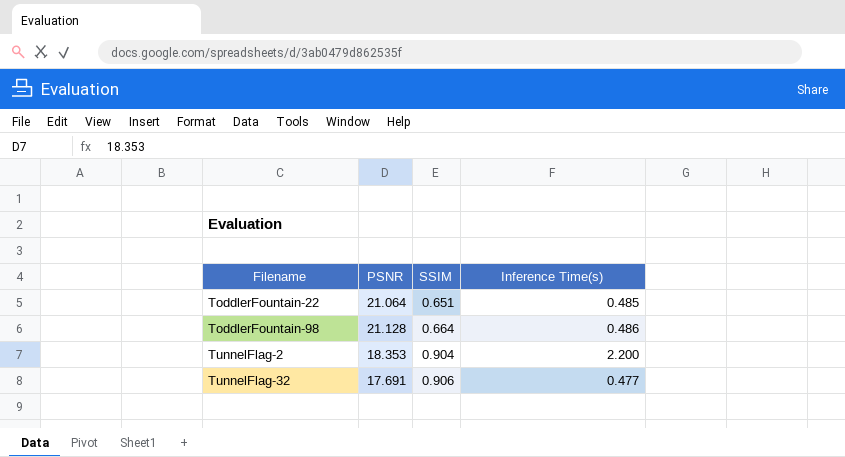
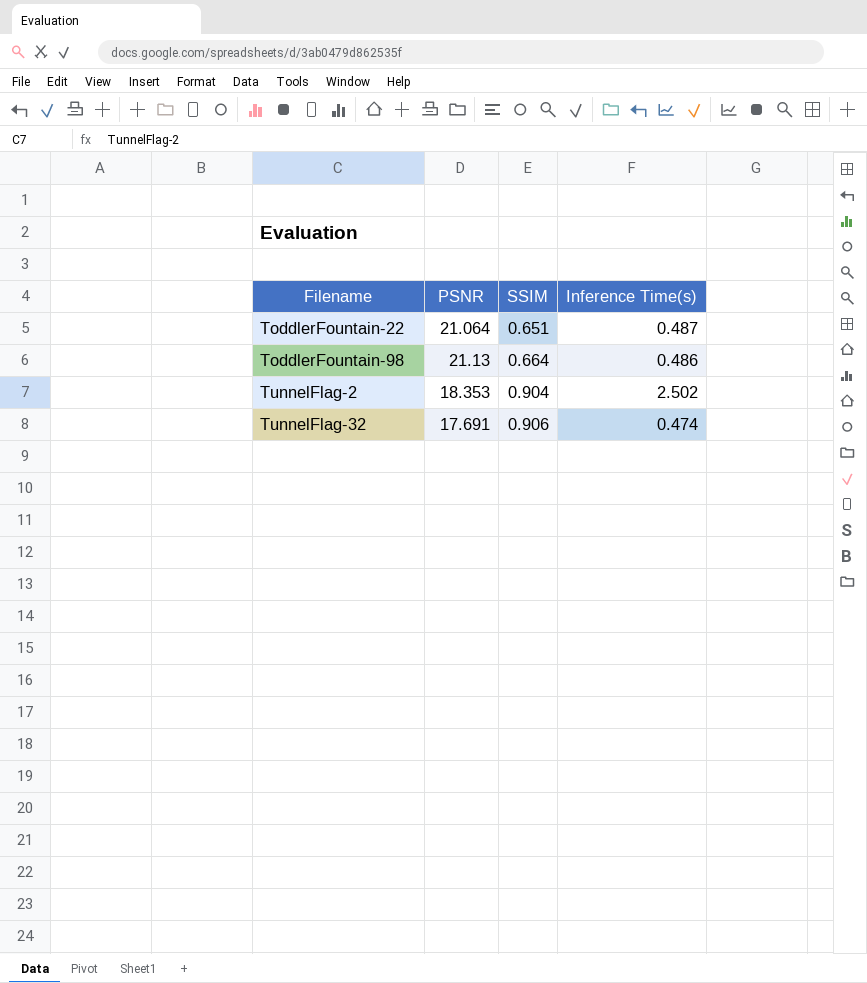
ToddlerFountain-22 | Inference Time(s): 0.485 -> 0.487
ToddlerFountain-98 | PSNR: 21.128 -> 21.13
TunnelFlag-2 | Inference Time(s): 2.200 -> 2.502
TunnelFlag-32 | Inference Time(s): 0.477 -> 0.474

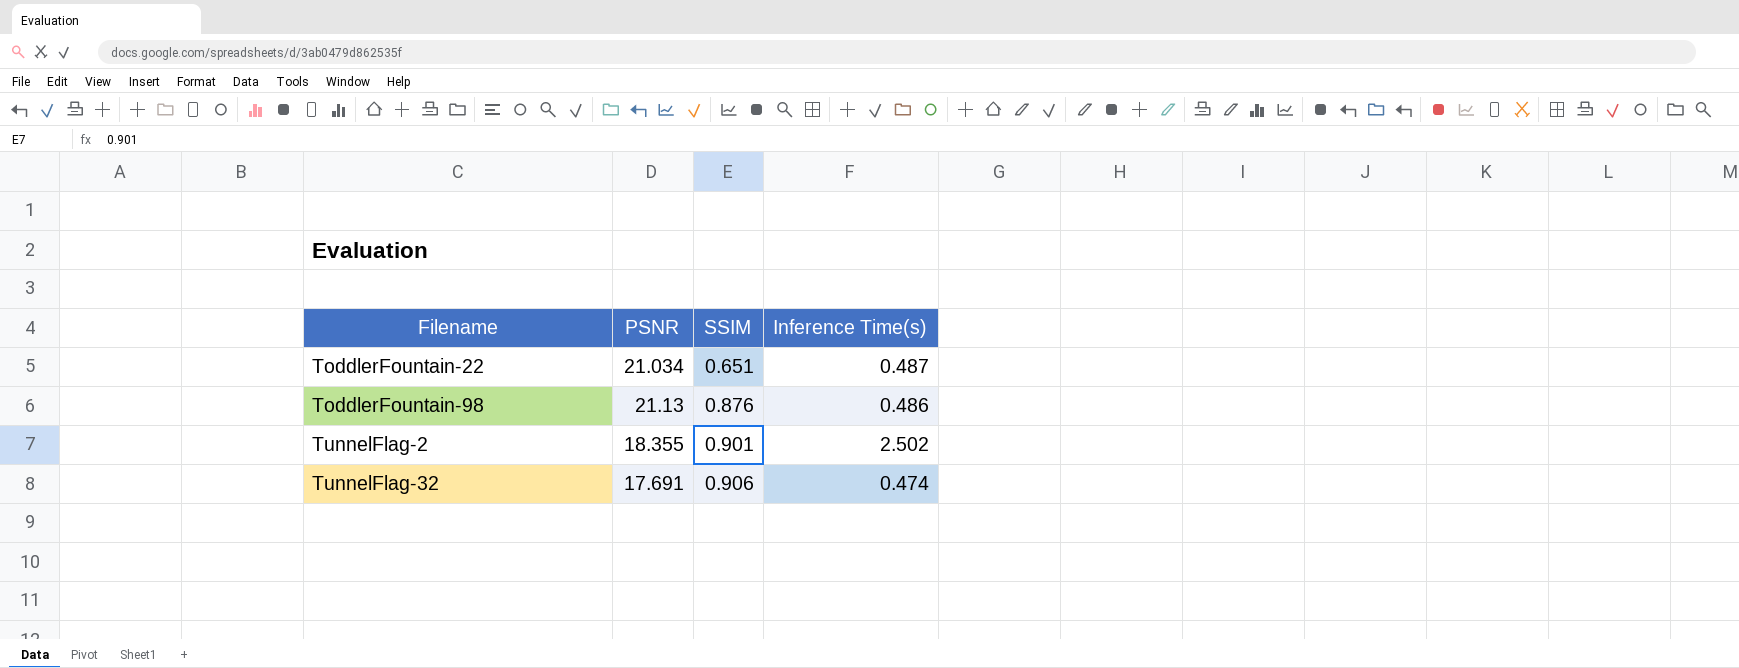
ToddlerFountain-22 | PSNR: 21.064 -> 21.034
ToddlerFountain-98 | SSIM: 0.664 -> 0.876
TunnelFlag-2 | PSNR: 18.353 -> 18.355
TunnelFlag-2 | SSIM: 0.904 -> 0.901

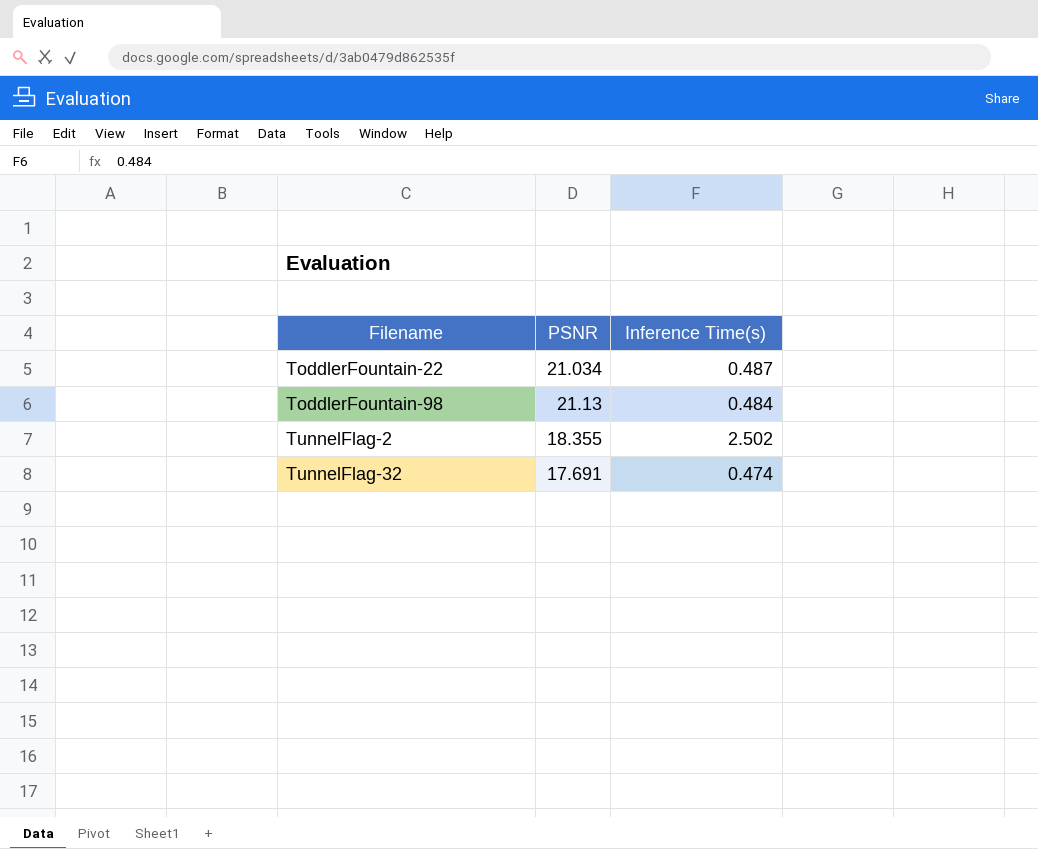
column SSIM | position: 3 -> none
ToddlerFountain-98 | Inference Time(s): 0.486 -> 0.484

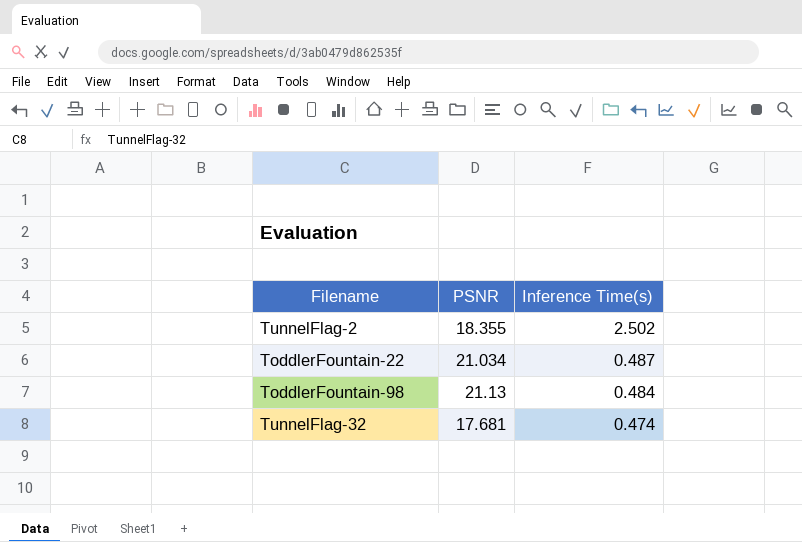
row order: Filename ascending -> Inference Time(s) descending
TunnelFlag-32 | PSNR: 17.691 -> 17.681

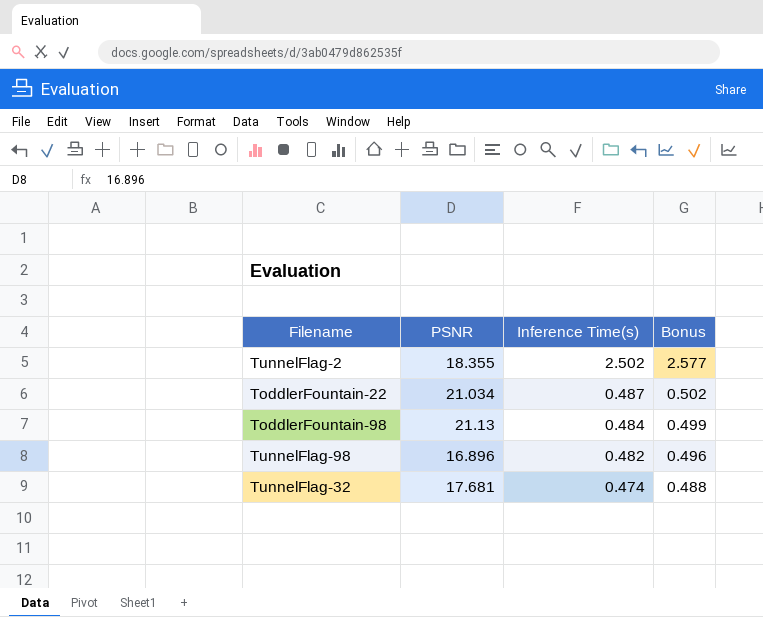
column Bonus | formula: none -> [Inference Time(s)] * 1.03
row TunnelFlag-98: none -> 16.896 | 0.482 | 0.496

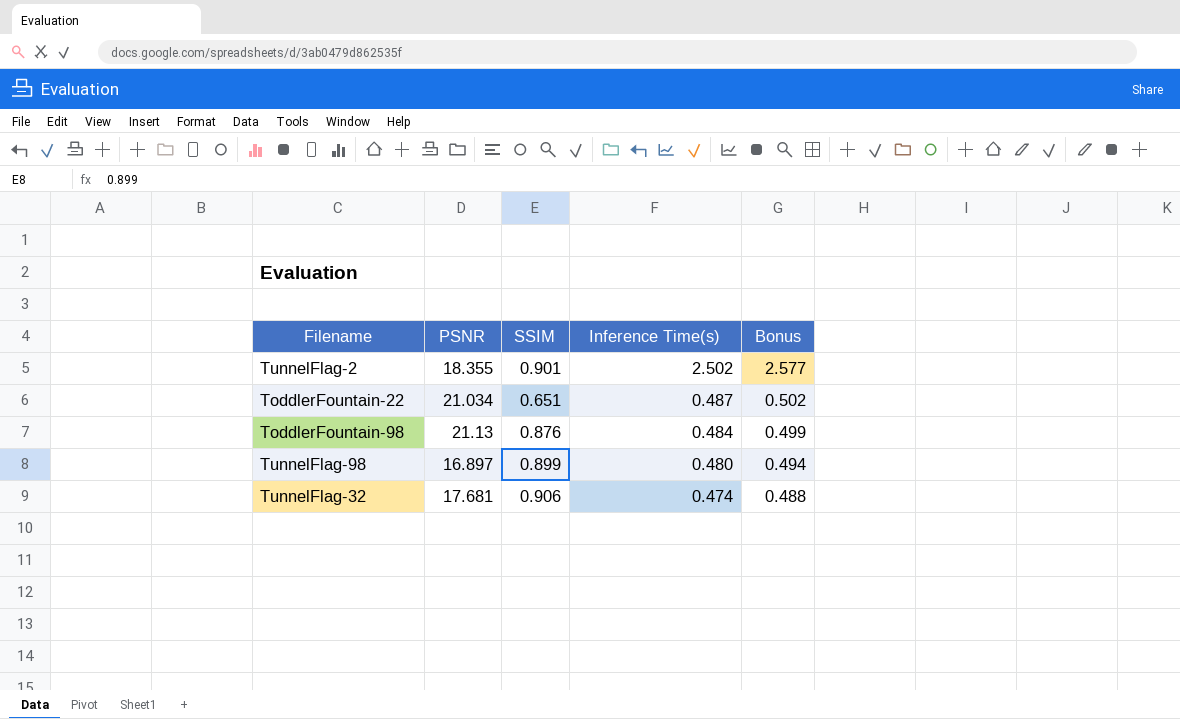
column SSIM | position: none -> 3
TunnelFlag-98 | PSNR: 16.896 -> 16.897
TunnelFlag-98 | Inference Time(s): 0.482 -> 0.480
TunnelFlag-98 | Bonus: 0.496 -> 0.494

